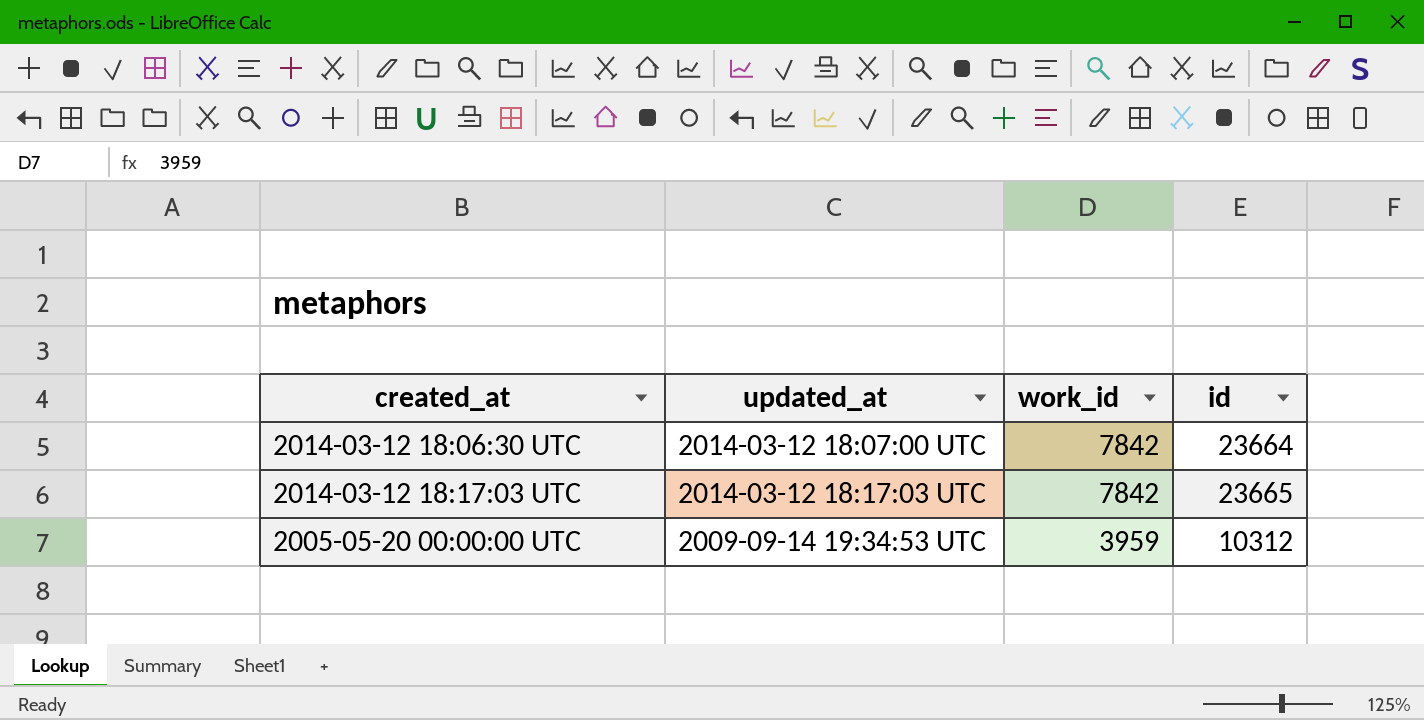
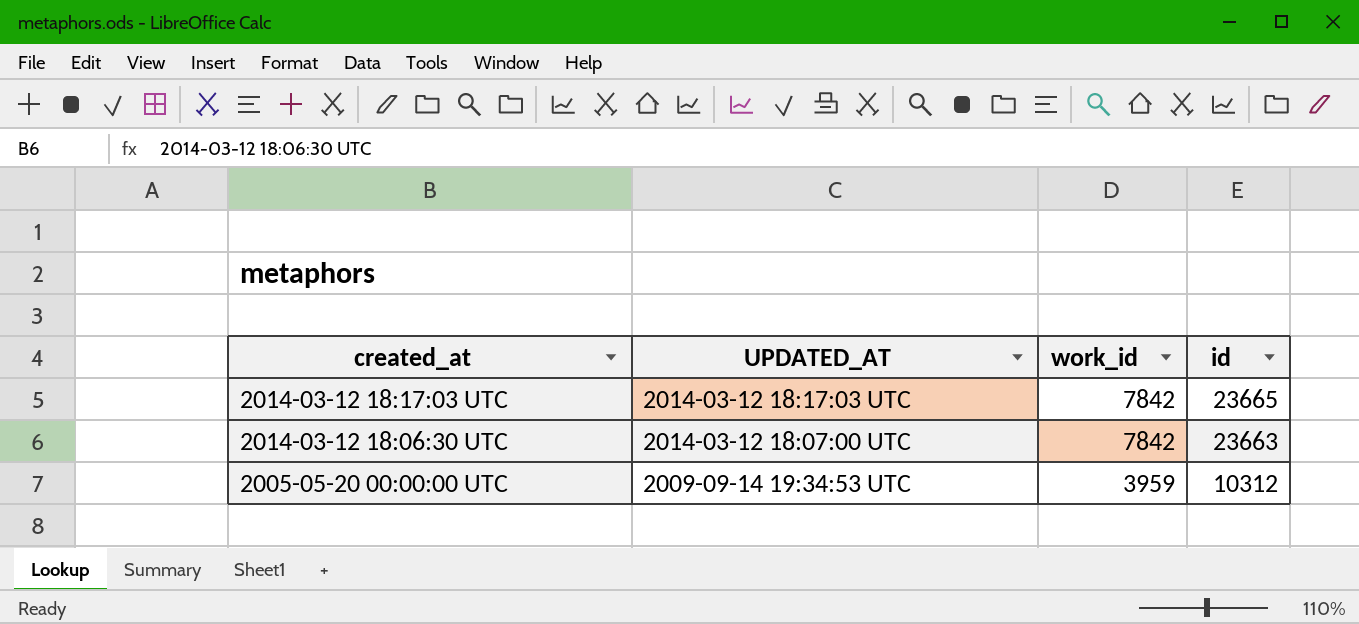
row order: work_id descending -> created_at descending
column name: updated_at -> UPDATED_AT
2014-03-12 18:06:30 UTC | id: 23664 -> 23663

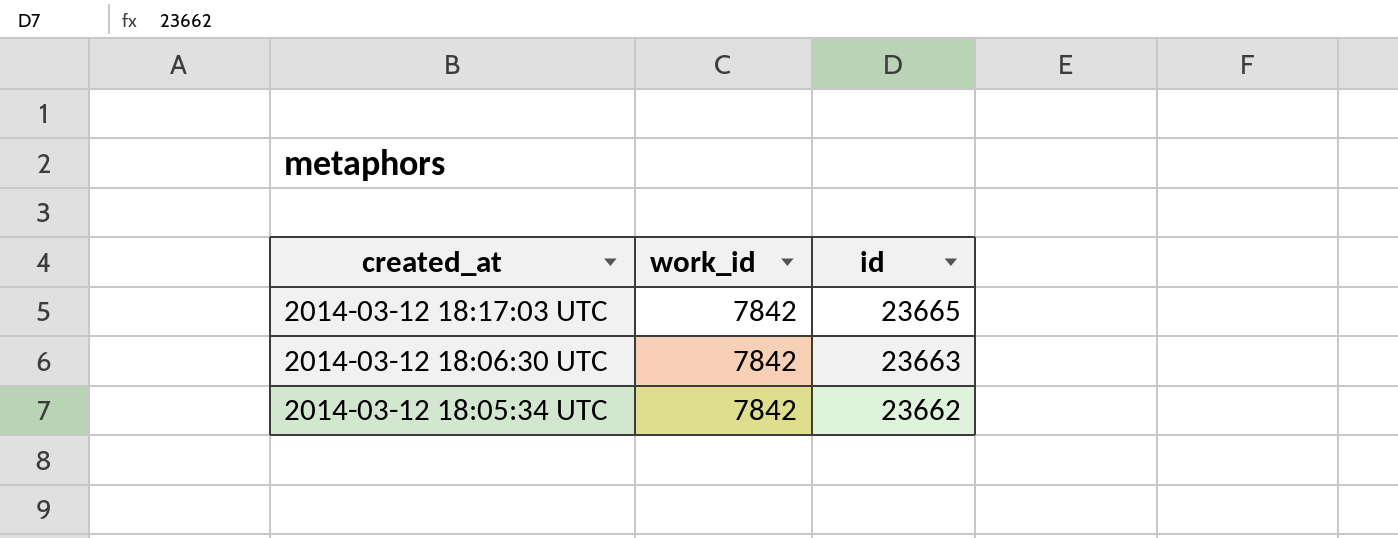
column UPDATED_AT | position: 2 -> none
row 2005-05-20 00:00:00 UTC: 2009-09-14 19:34:53 UTC | 3959 | 10312 -> none
row 2014-03-12 18:05:34 UTC: none -> 7842 | 23662

